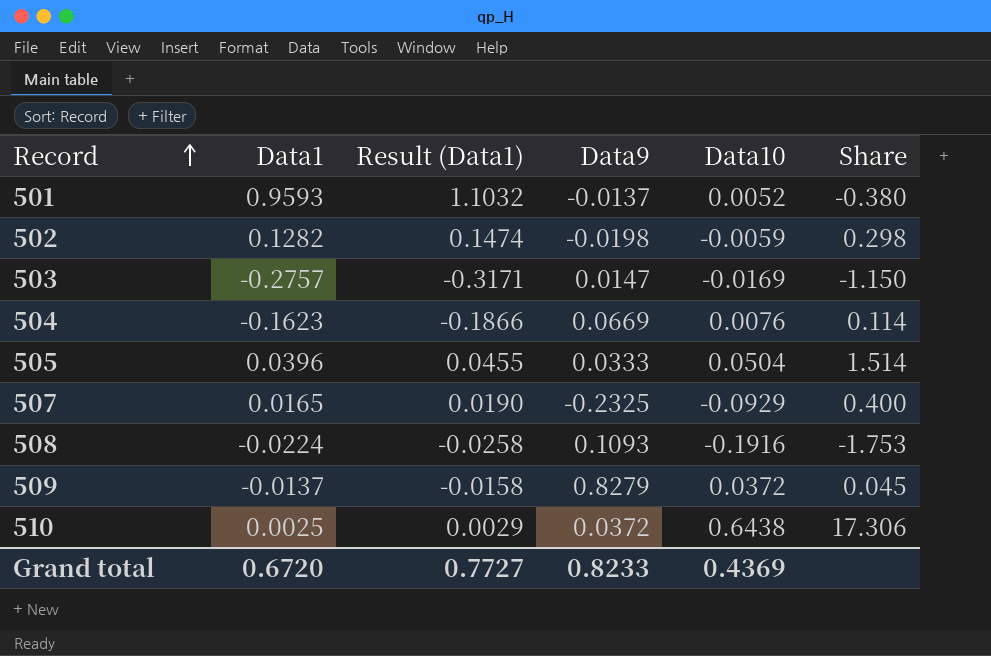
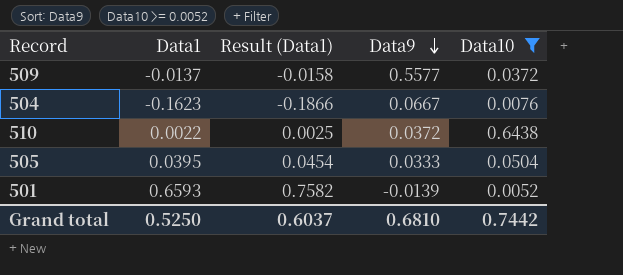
filter: none -> Data10 >= 0.0052
row order: Record ascending -> Data9 descending
column Share | formula: [Data10] / [Data9] -> none
509 | Data9: 0.8279 -> 0.5577
504 | Data9: 0.0669 -> 0.0667
510 | Data1: 0.0025 -> 0.0022
510 | Result (Data1): 0.0029 -> 0.0025
505 | Data1: 0.0396 -> 0.0395
505 | Result (Data1): 0.0455 -> 0.0454
501 | Data1: 0.9593 -> 0.6593
501 | Result (Data1): 1.1032 -> 0.7582
501 | Data9: -0.0137 -> -0.0139
Grand total | Data1: 0.6720 -> 0.5250
Grand total | Result (Data1): 0.7727 -> 0.6037
Grand total | Data9: 0.8233 -> 0.6810
Grand total | Data10: 0.4369 -> 0.7442

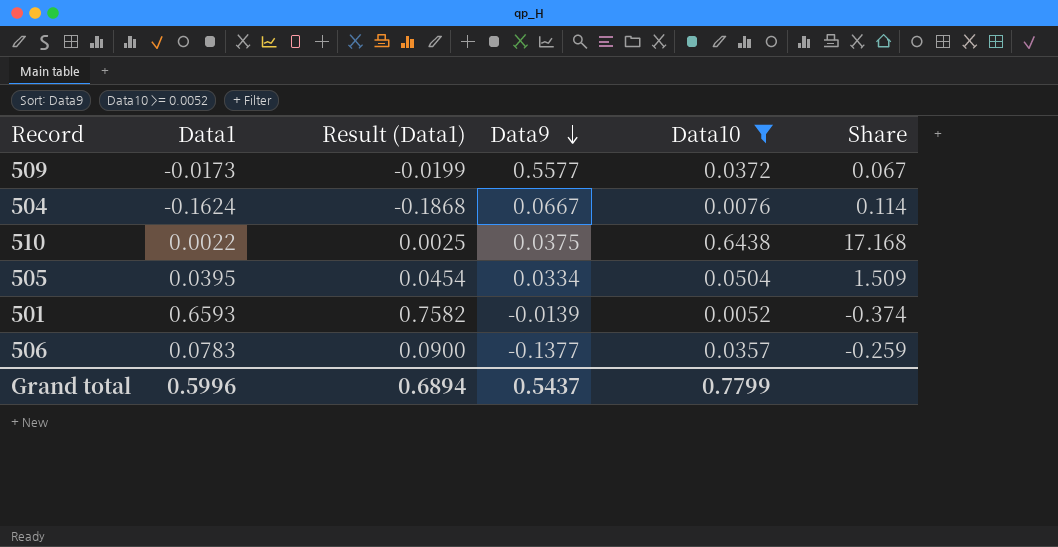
column Share | formula: none -> [Data10] / [Data9]
509 | Data1: -0.0137 -> -0.0173
509 | Result (Data1): -0.0158 -> -0.0199
504 | Data1: -0.1623 -> -0.1624
504 | Result (Data1): -0.1866 -> -0.1868
510 | Data9: 0.0372 -> 0.0375
505 | Data9: 0.0333 -> 0.0334
row 506: none -> 0.0783 | 0.0900 | -0.1377 | 0.0357 | -0.259
Grand total | Data1: 0.5250 -> 0.5996
Grand total | Result (Data1): 0.6037 -> 0.6894
Grand total | Data9: 0.6810 -> 0.5437
Grand total | Data10: 0.7442 -> 0.7799

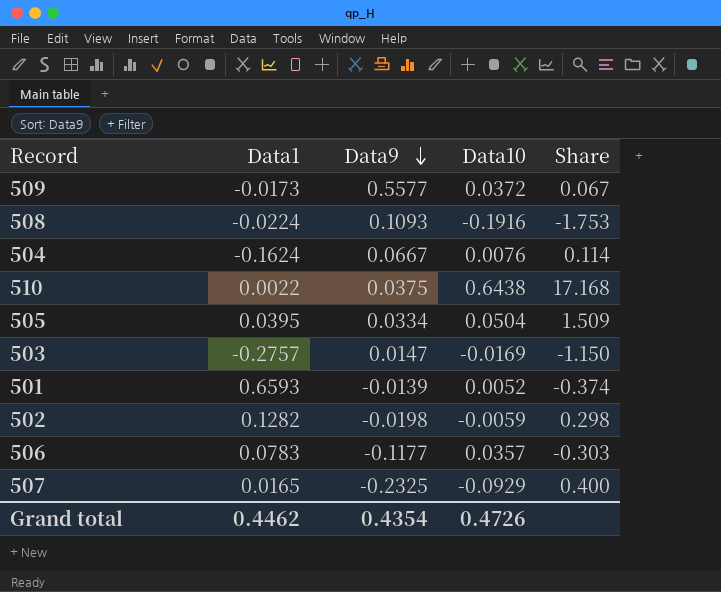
filter: Data10 >= 0.0052 -> none
column Result (Data1) | formula: [Data1] * 1.15 -> none
506 | Data9: -0.1377 -> -0.1177
506 | Share: -0.259 -> -0.303
Grand total | Data1: 0.5996 -> 0.4462
Grand total | Data9: 0.5437 -> 0.4354
Grand total | Data10: 0.7799 -> 0.4726

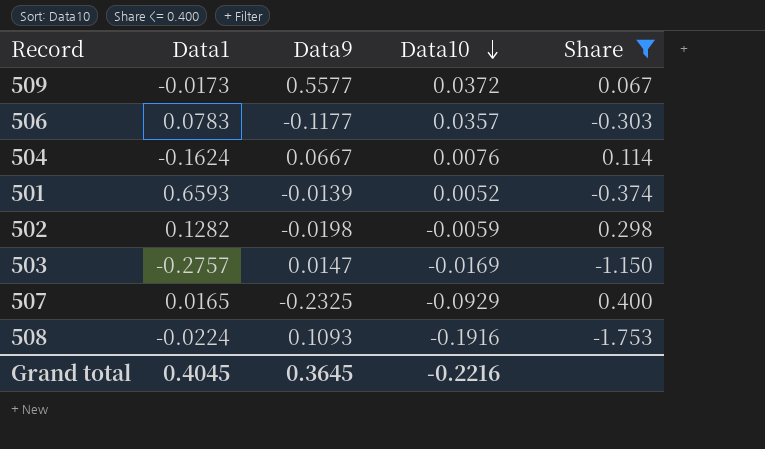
filter: none -> Share <= 0.400
row order: Data9 descending -> Data10 descending
Grand total | Data1: 0.4462 -> 0.4045
Grand total | Data9: 0.4354 -> 0.3645
Grand total | Data10: 0.4726 -> -0.2216

